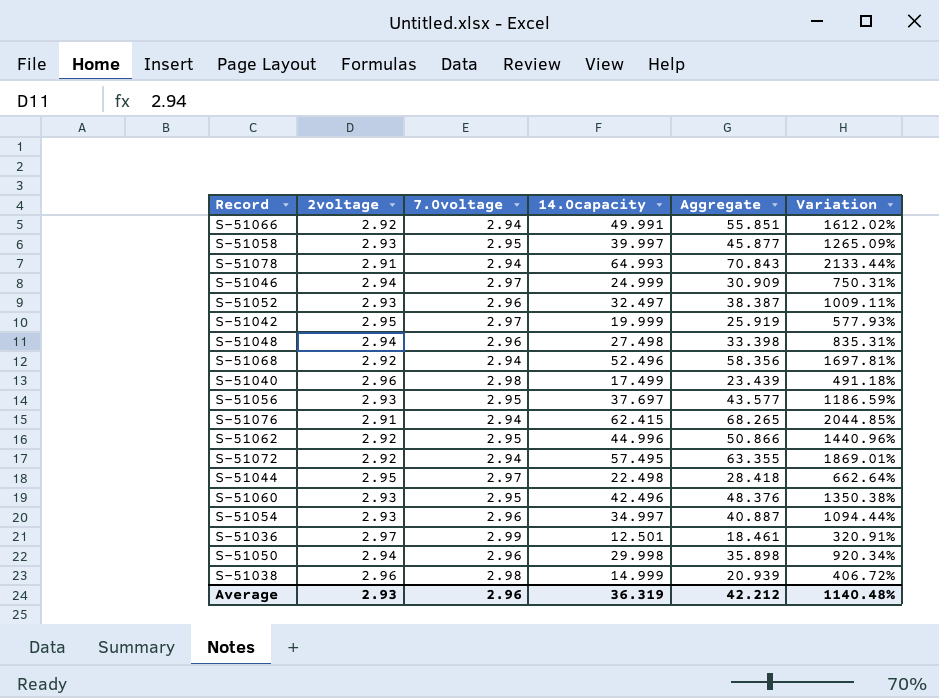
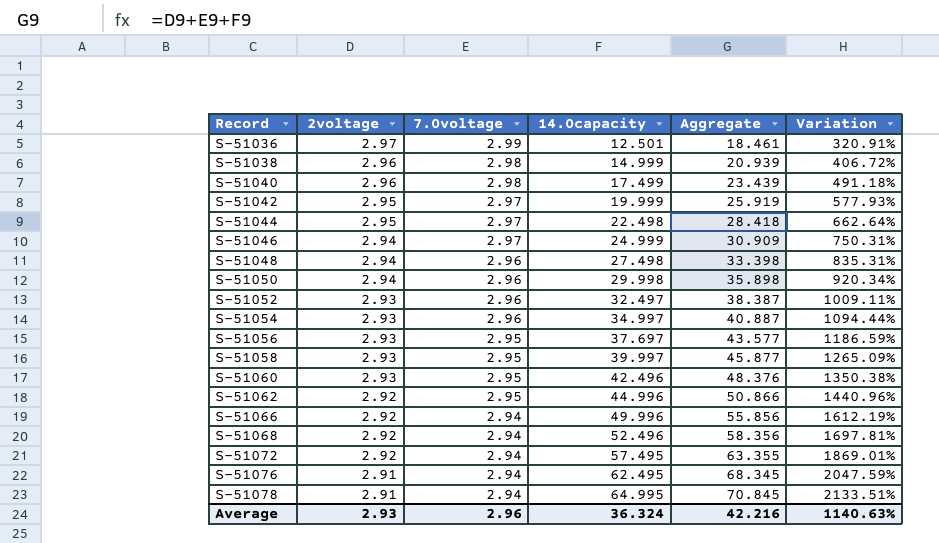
row order: none -> Record ascending
S-51066 | 14.0capacity: 49.991 -> 49.996
S-51066 | Aggregate: 55.851 -> 55.856
S-51066 | Variation: 1612.02% -> 1612.19%
S-51076 | 14.0capacity: 62.415 -> 62.495
S-51076 | Aggregate: 68.265 -> 68.345
S-51076 | Variation: 2044.85% -> 2047.59%
S-51078 | 14.0capacity: 64.993 -> 64.995
S-51078 | Aggregate: 70.843 -> 70.845
S-51078 | Variation: 2133.44% -> 2133.51%
Average | 14.0capacity: 36.319 -> 36.324
Average | Aggregate: 42.212 -> 42.216
Average | Variation: 1140.48% -> 1140.63%

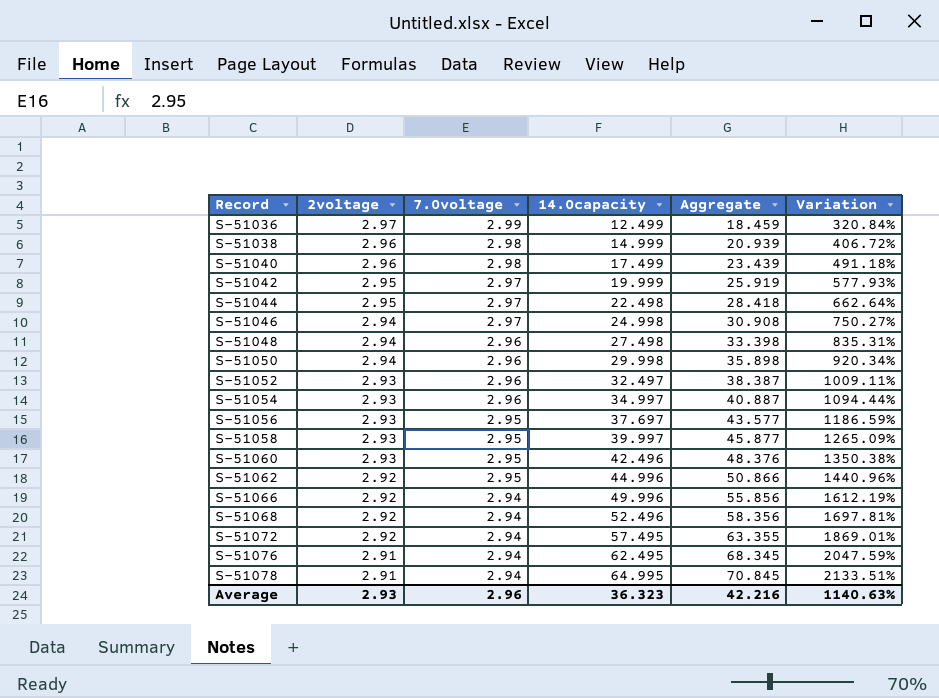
S-51036 | 14.0capacity: 12.501 -> 12.499
S-51036 | Aggregate: 18.461 -> 18.459
S-51036 | Variation: 320.91% -> 320.84%
S-51046 | 14.0capacity: 24.999 -> 24.998
S-51046 | Aggregate: 30.909 -> 30.908
S-51046 | Variation: 750.31% -> 750.27%
Average | 14.0capacity: 36.324 -> 36.323

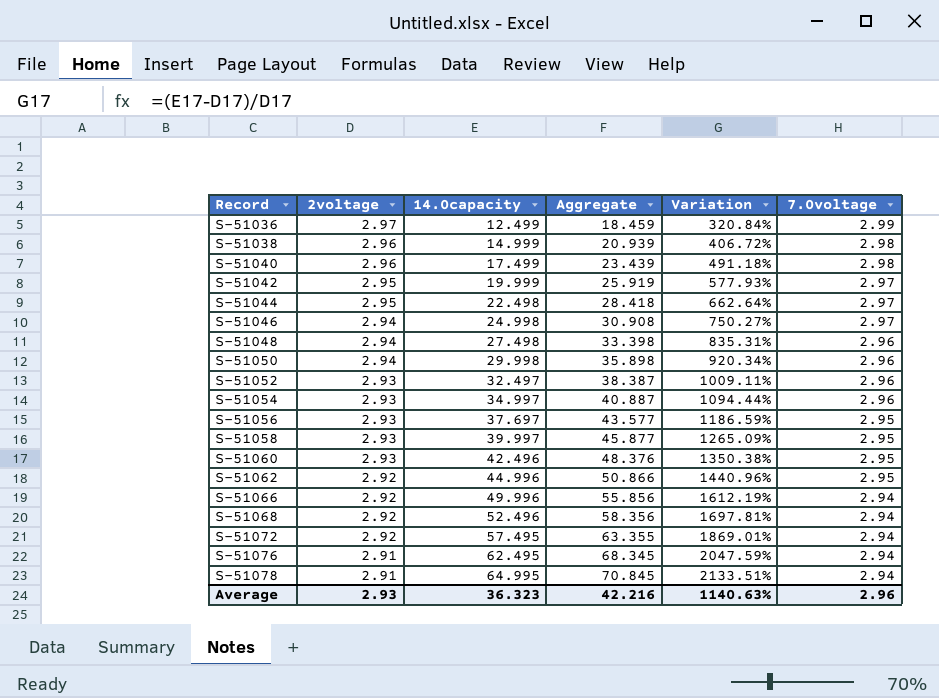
column 7.0voltage | position: 3 -> 6

